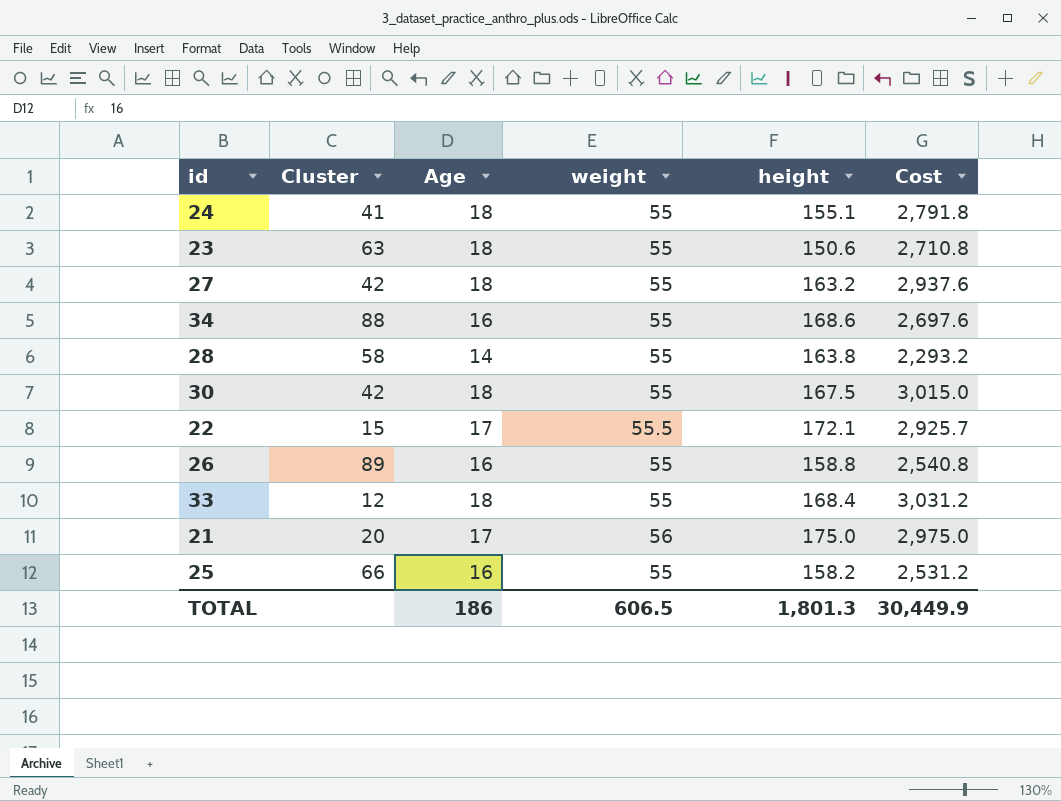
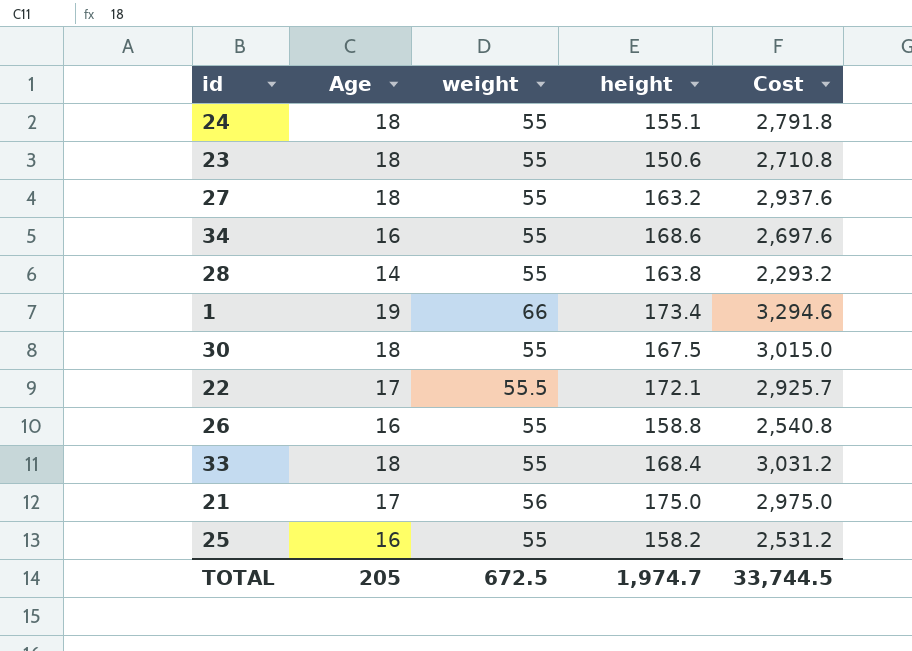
column Cluster | position: 2 -> none
row 1: none -> 19 | 66 | 173.4 | 3,294.6
TOTAL | Age: 186 -> 205
TOTAL | weight: 606.5 -> 672.5
TOTAL | height: 1,801.3 -> 1,974.7
TOTAL | Cost: 30,449.9 -> 33,744.5

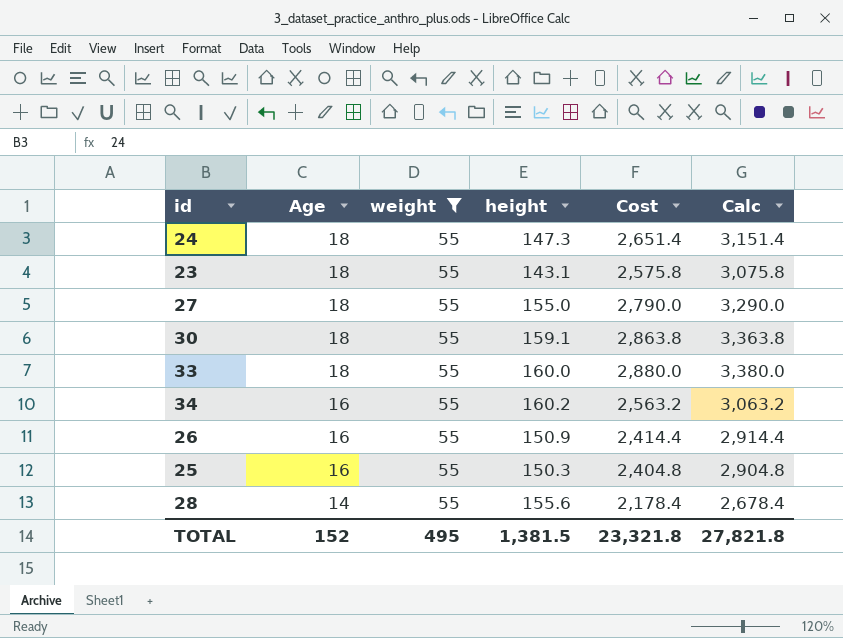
filter: none -> weight = 55
row order: none -> Age descending
column Calc | formula: none -> [Cost] + 500
24 | height: 155.1 -> 147.3
24 | Cost: 2,791.8 -> 2,651.4
23 | height: 150.6 -> 143.1
23 | Cost: 2,710.8 -> 2,575.8
27 | height: 163.2 -> 155.0
27 | Cost: 2,937.6 -> 2,790.0
30 | height: 167.5 -> 159.1
30 | Cost: 3,015.0 -> 2,863.8
33 | height: 168.4 -> 160.0
33 | Cost: 3,031.2 -> 2,880.0
34 | height: 168.6 -> 160.2
34 | Cost: 2,697.6 -> 2,563.2
26 | height: 158.8 -> 150.9
26 | Cost: 2,540.8 -> 2,414.4
25 | height: 158.2 -> 150.3
25 | Cost: 2,531.2 -> 2,404.8
28 | height: 163.8 -> 155.6
28 | Cost: 2,293.2 -> 2,178.4
TOTAL | Age: 205 -> 152
TOTAL | weight: 672.5 -> 495
TOTAL | height: 1,974.7 -> 1,381.5
TOTAL | Cost: 33,744.5 -> 23,321.8

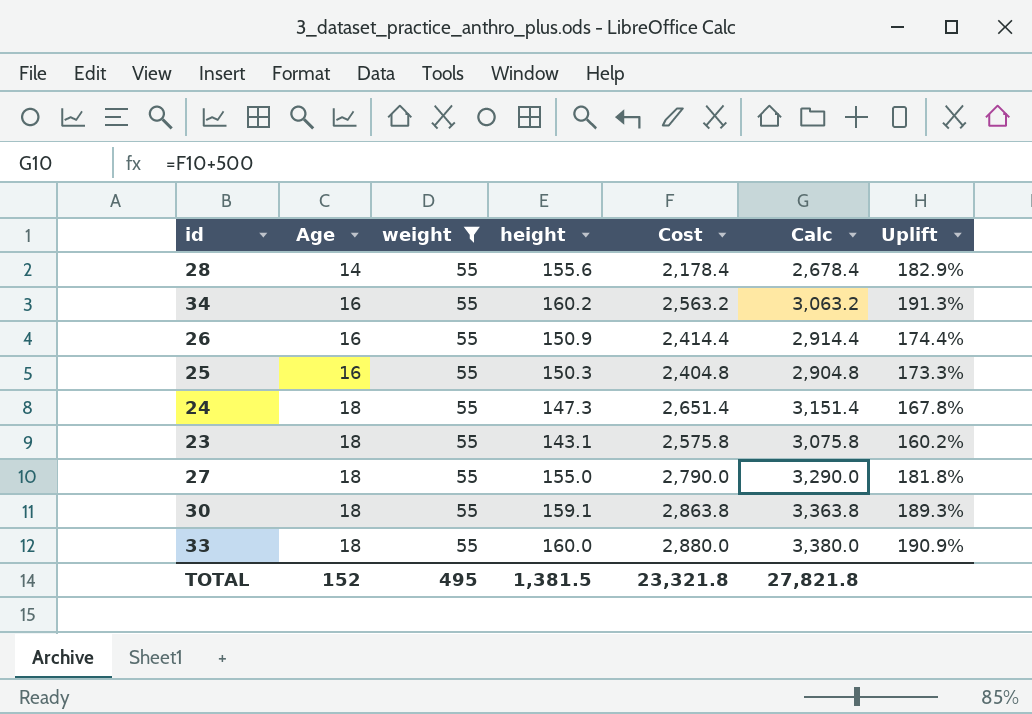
row order: Age descending -> Age ascending
column Uplift | formula: none -> ([height] - [weight]) / [weight]

